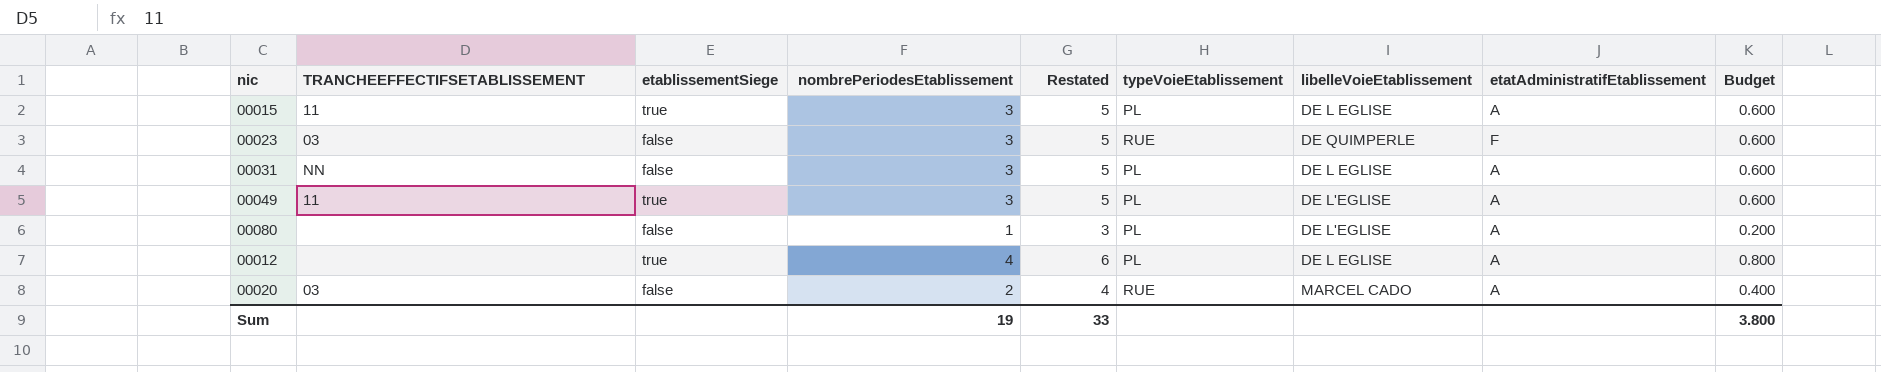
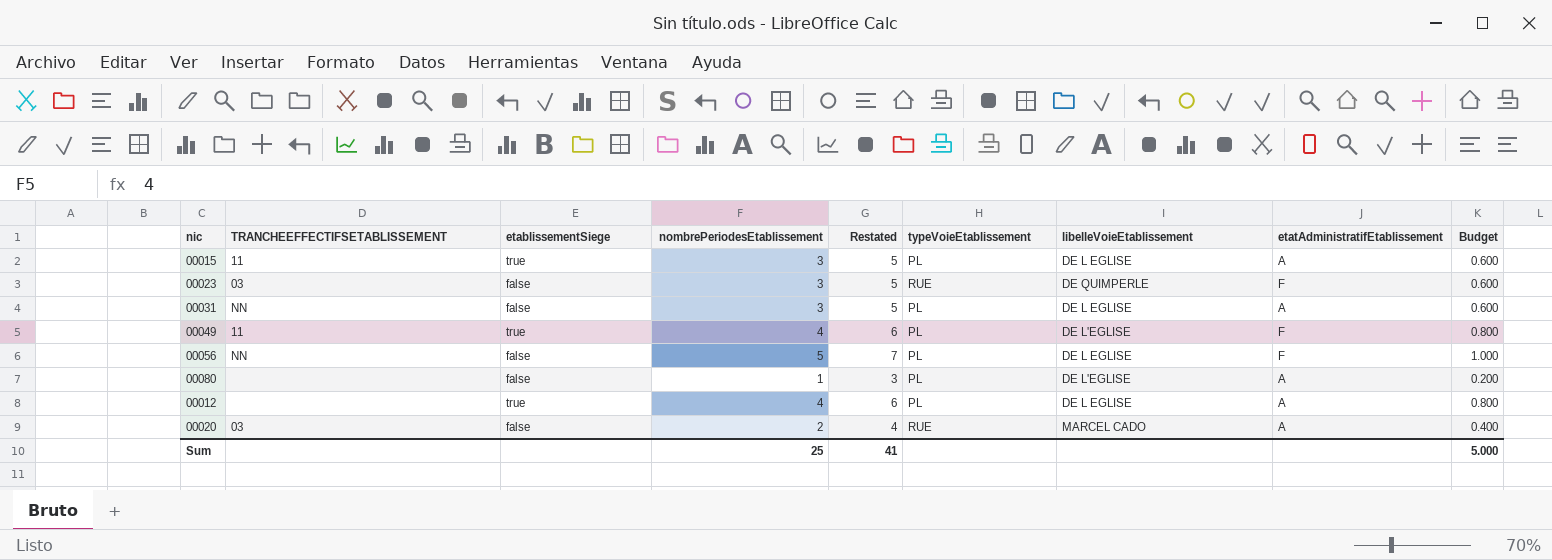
00049 | nombrePeriodesEtablissement: 3 -> 4
00049 | Restated: 5 -> 6
00049 | etatAdministratifEtablissement: A -> F
00049 | Budget: 0.600 -> 0.800
row 00056: none -> NN | false | 5 | 7 | PL | DE L EGLISE | F | 1.000
Sum | nombrePeriodesEtablissement: 19 -> 25
Sum | Restated: 33 -> 41
Sum | Budget: 3.800 -> 5.000

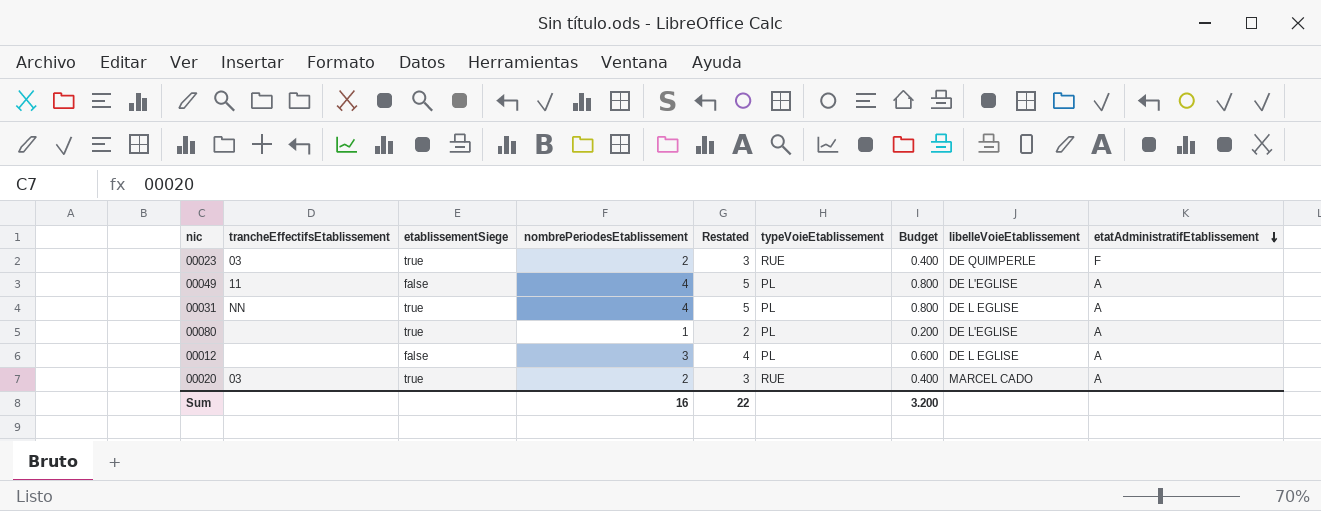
row order: none -> etatAdministratifEtablissement descending
column name: TRANCHEEFFECTIFSETABLISSEMENT -> trancheEffectifsEtablissement
column Restated | formula: [nombrePeriodesEtablissement] + 2 -> [nombrePeriodesEtablissement] + 1
column Budget | position: 9 -> 7
row 00015: 11 | true | 3 | 5 | PL | DE L EGLISE | A | 0.600 -> none
row 00056: NN | false | 5 | 7 | PL | DE L EGLISE | F | 1.000 -> none
00023 | etablissementSiege: false -> true
00023 | nombrePeriodesEtablissement: 3 -> 2
00023 | Budget: 0.600 -> 0.400
00049 | etablissementSiege: true -> false
00049 | etatAdministratifEtablissement: F -> A
00031 | etablissementSiege: false -> true
00031 | nombrePeriodesEtablissement: 3 -> 4
00031 | Budget: 0.600 -> 0.800
00080 | etablissementSiege: false -> true
00012 | etablissementSiege: true -> false
00012 | nombrePeriodesEtablissement: 4 -> 3
00012 | Budget: 0.800 -> 0.600
00020 | etablissementSiege: false -> true
Sum | nombrePeriodesEtablissement: 25 -> 16
Sum | Restated: 41 -> 22
Sum | Budget: 5.000 -> 3.200

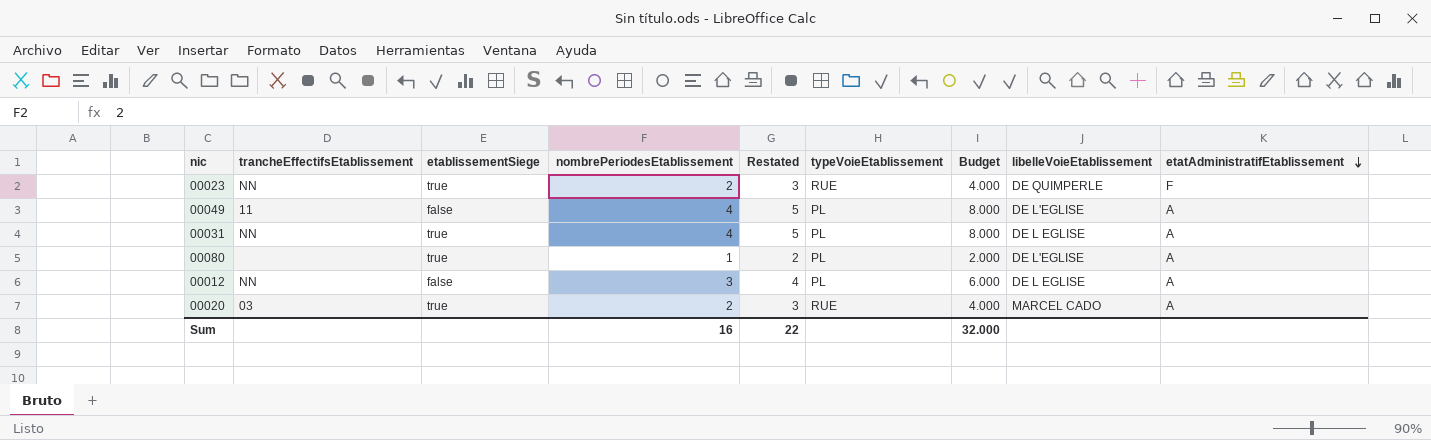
column Budget | formula: [nombrePeriodesEtablissement] * 0.2 -> [nombrePeriodesEtablissement] * 2
00023 | trancheEffectifsEtablissement: 03 -> NN
00012 | trancheEffectifsEtablissement: none -> NN
Sum | Budget: 3.200 -> 32.000

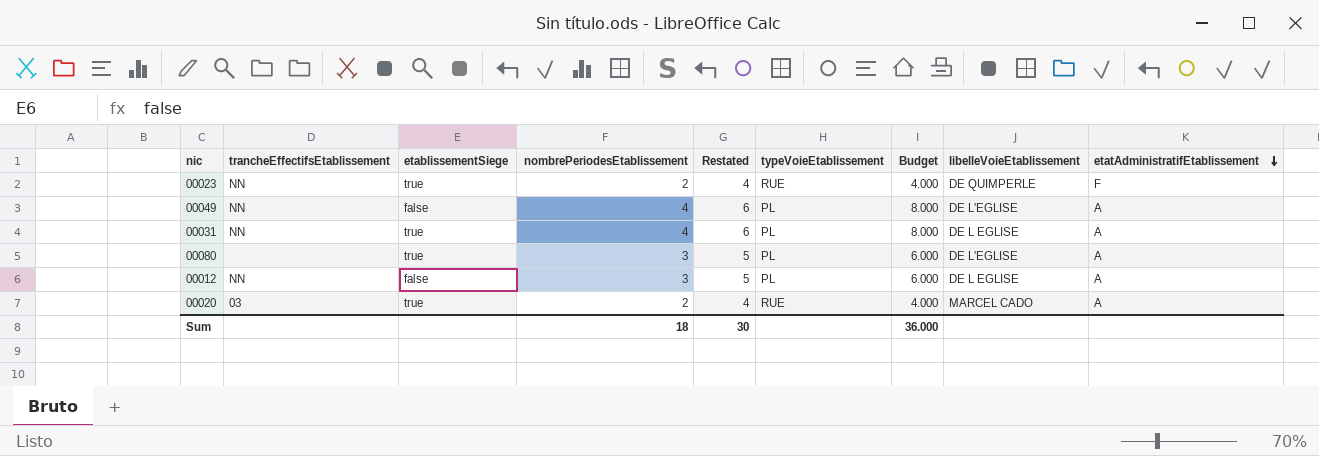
column Restated | formula: [nombrePeriodesEtablissement] + 1 -> [nombrePeriodesEtablissement] + 2
00049 | trancheEffectifsEtablissement: 11 -> NN
00080 | nombrePeriodesEtablissement: 1 -> 3
00080 | Budget: 2.000 -> 6.000
Sum | nombrePeriodesEtablissement: 16 -> 18
Sum | Restated: 22 -> 30
Sum | Budget: 32.000 -> 36.000

